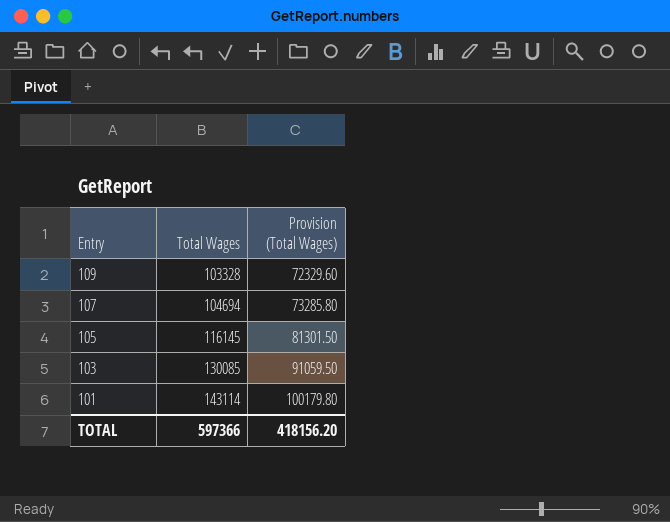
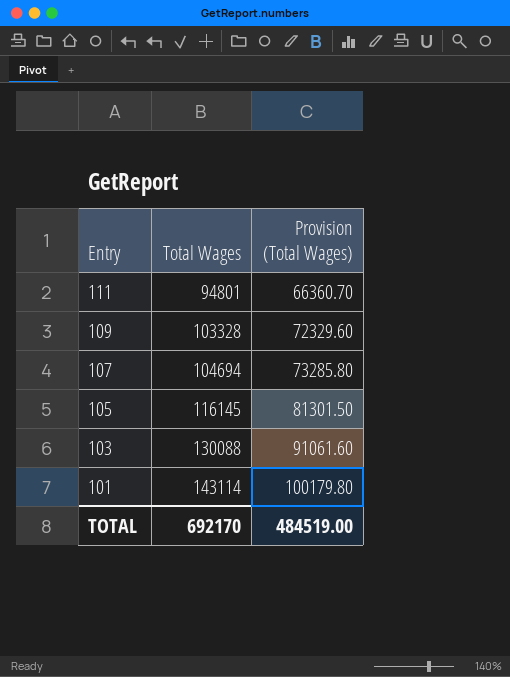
row 111: none -> 94801 | 66360.70
103 | Total Wages: 130085 -> 130088
103 | Provision (Total Wages): 91059.50 -> 91061.60
TOTAL | Total Wages: 597366 -> 692170
TOTAL | Provision (Total Wages): 418156.20 -> 484519.00

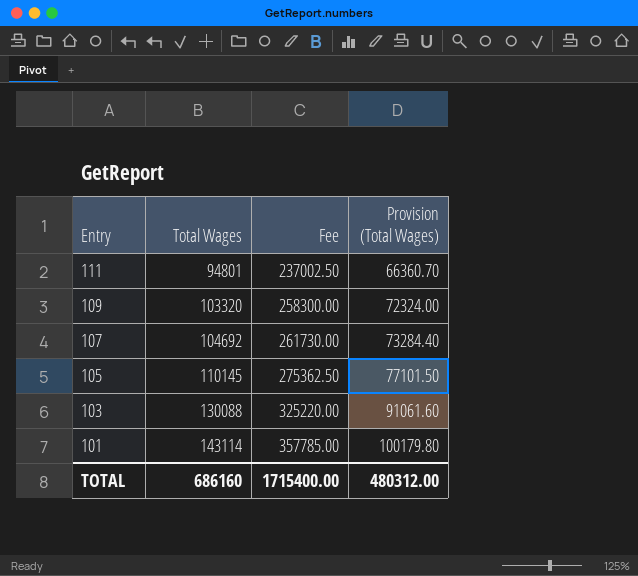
column Fee | formula: none -> [Total Wages] * 2.5
109 | Total Wages: 103328 -> 103320
109 | Provision (Total Wages): 72329.60 -> 72324.00
107 | Total Wages: 104694 -> 104692
107 | Provision (Total Wages): 73285.80 -> 73284.40
105 | Total Wages: 116145 -> 110145
105 | Provision (Total Wages): 81301.50 -> 77101.50
TOTAL | Total Wages: 692170 -> 686160
TOTAL | Provision (Total Wages): 484519.00 -> 480312.00

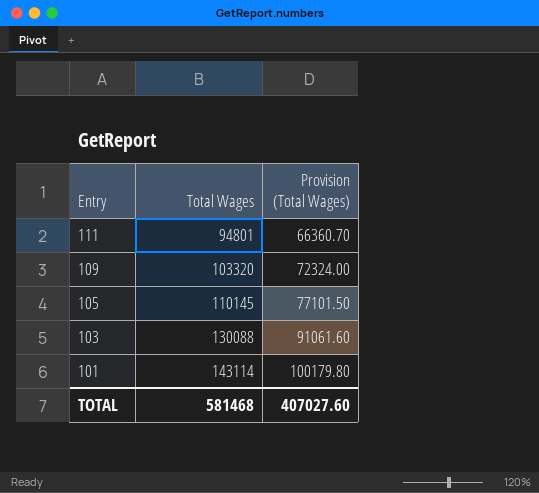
column Fee | formula: [Total Wages] * 2.5 -> none
row 107: 104692 | 261730.00 | 73284.40 -> none
TOTAL | Total Wages: 686160 -> 581468
TOTAL | Provision (Total Wages): 480312.00 -> 407027.60

